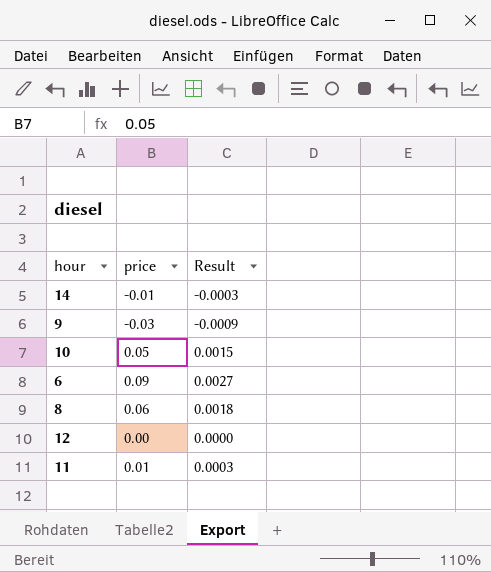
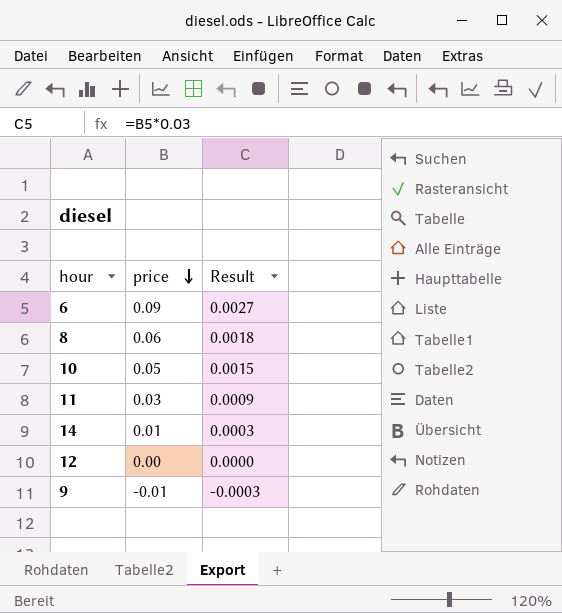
row order: none -> price descending
11 | price: 0.01 -> 0.03
11 | Result: 0.0003 -> 0.0009
14 | price: -0.01 -> 0.01
14 | Result: -0.0003 -> 0.0003
9 | price: -0.03 -> -0.01
9 | Result: -0.0009 -> -0.0003

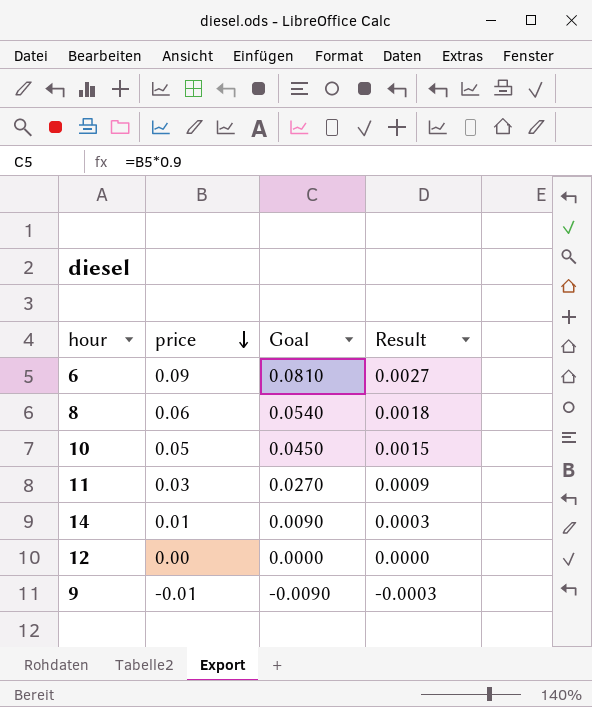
column Goal | formula: none -> [price] * 0.9

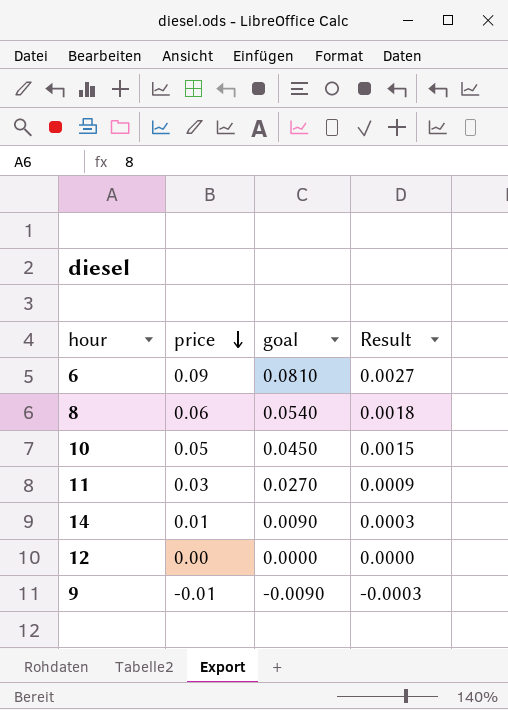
column name: Goal -> goal

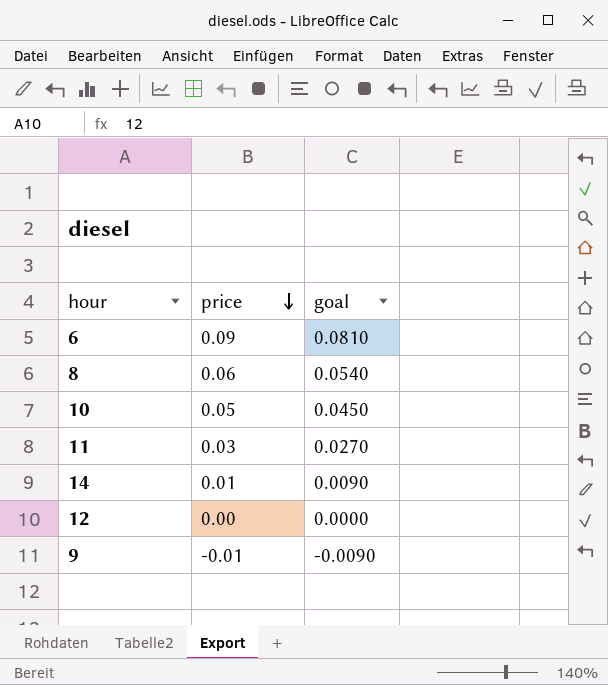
column Result | formula: [price] * 0.03 -> none

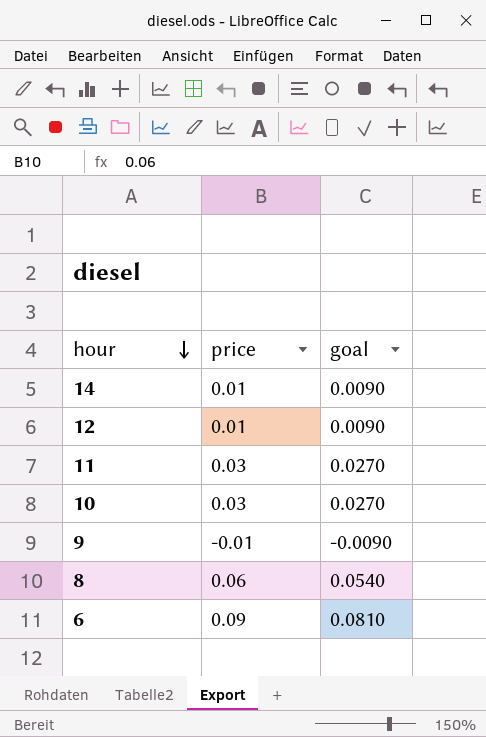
row order: price descending -> hour descending
12 | price: 0.00 -> 0.01
12 | goal: 0.0000 -> 0.0090
10 | price: 0.05 -> 0.03
10 | goal: 0.0450 -> 0.0270

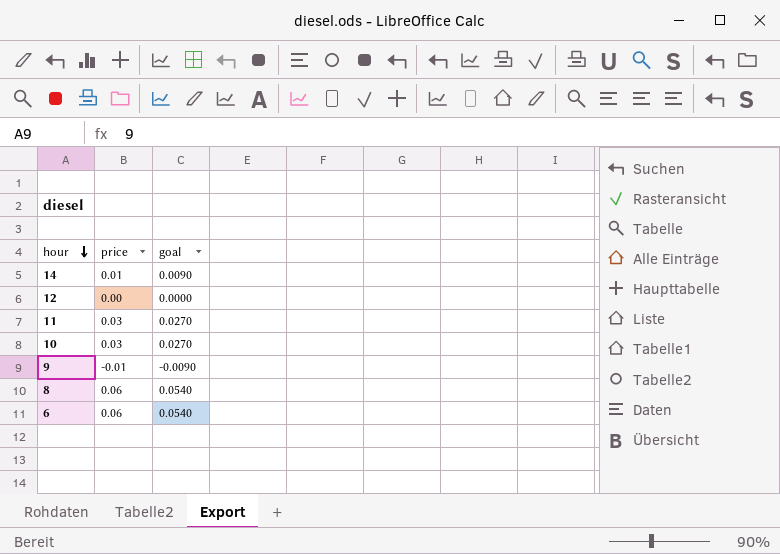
12 | price: 0.01 -> 0.00
12 | goal: 0.0090 -> 0.0000
6 | price: 0.09 -> 0.06
6 | goal: 0.0810 -> 0.0540

